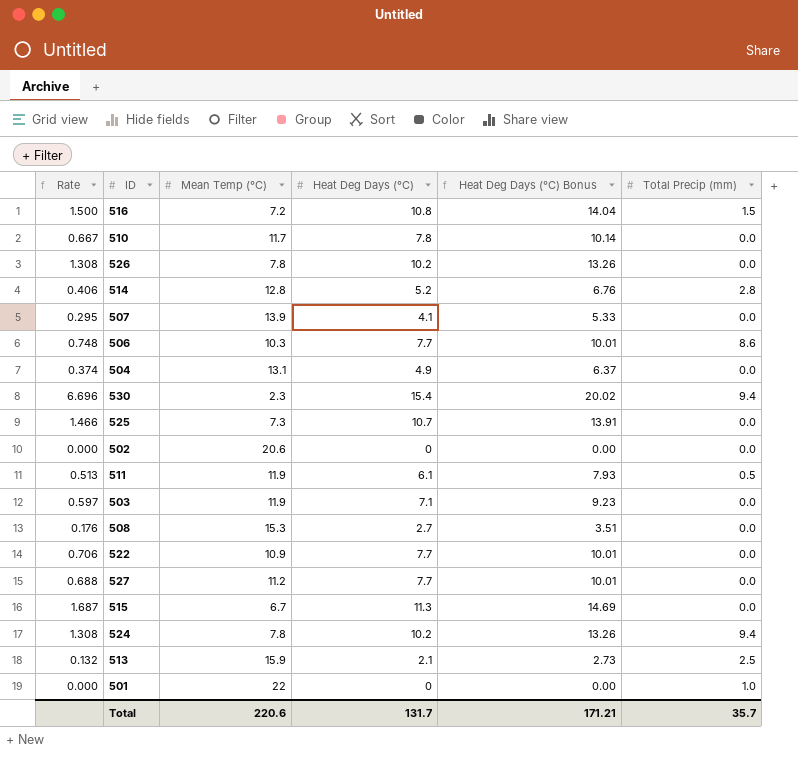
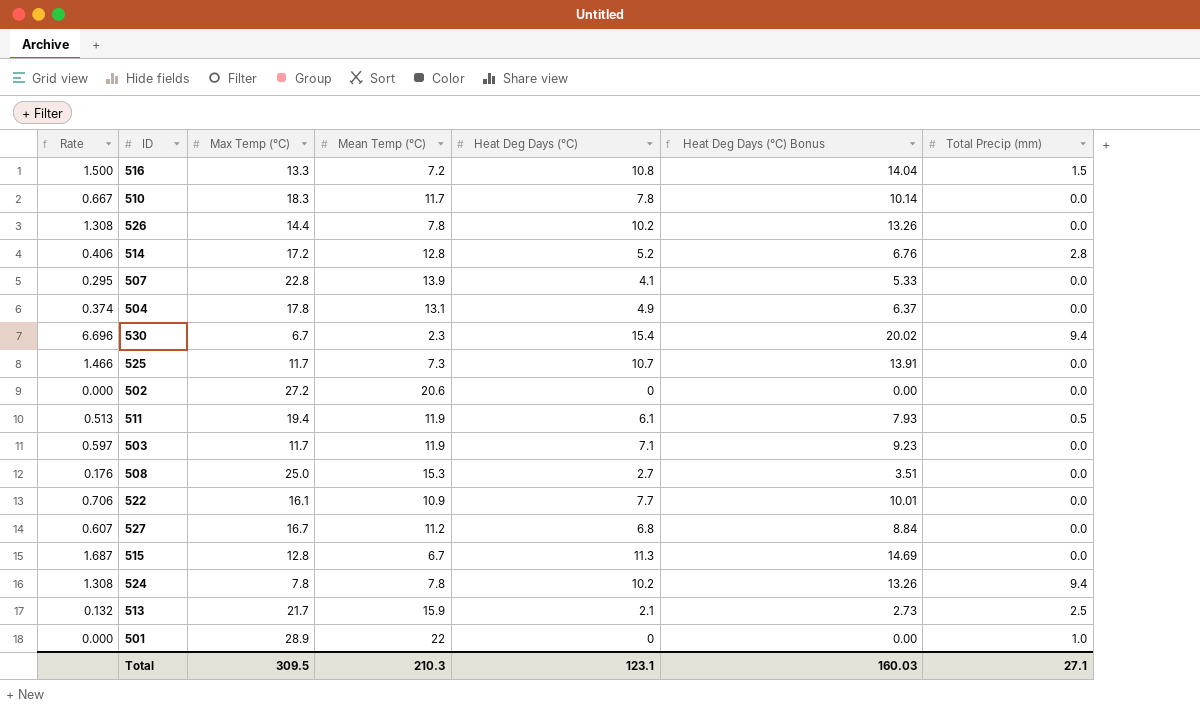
column Max Temp (°C) | position: none -> 3
row 506: 0.748 | 10.3 | 7.7 | 10.01 | 8.6 -> none
527 | Rate: 0.688 -> 0.607
527 | Heat Deg Days (°C): 7.7 -> 6.8
527 | Heat Deg Days (°C) Bonus: 10.01 -> 8.84
Total | Mean Temp (°C): 220.6 -> 210.3
Total | Heat Deg Days (°C): 131.7 -> 123.1
Total | Heat Deg Days (°C) Bonus: 171.21 -> 160.03
Total | Total Precip (mm): 35.7 -> 27.1

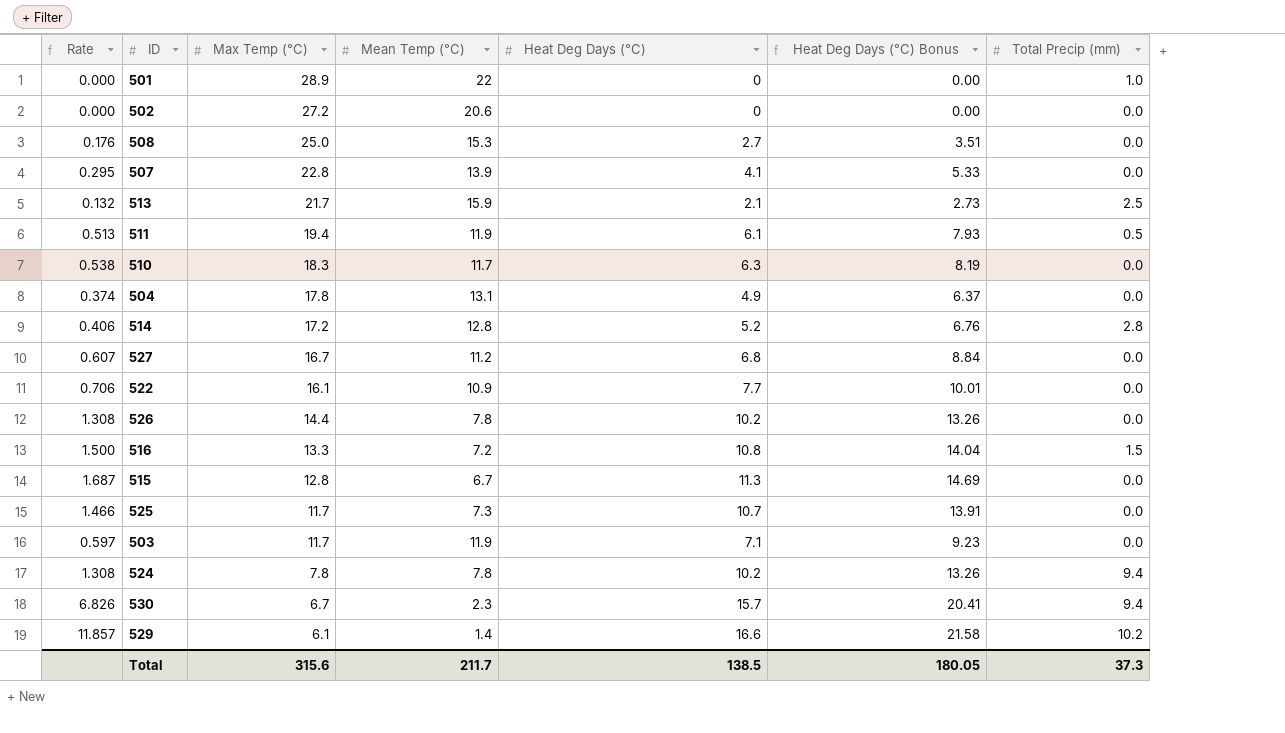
row order: none -> Max Temp (°C) descending
510 | Rate: 0.667 -> 0.538
510 | Heat Deg Days (°C): 7.8 -> 6.3
510 | Heat Deg Days (°C) Bonus: 10.14 -> 8.19
530 | Rate: 6.696 -> 6.826
530 | Heat Deg Days (°C): 15.4 -> 15.7
530 | Heat Deg Days (°C) Bonus: 20.02 -> 20.41
row 529: none -> 11.857 | 6.1 | 1.4 | 16.6 | 21.58 | 10.2
Total | Max Temp (°C): 309.5 -> 315.6
Total | Mean Temp (°C): 210.3 -> 211.7
Total | Heat Deg Days (°C): 123.1 -> 138.5
Total | Heat Deg Days (°C) Bonus: 160.03 -> 180.05
Total | Total Precip (mm): 27.1 -> 37.3

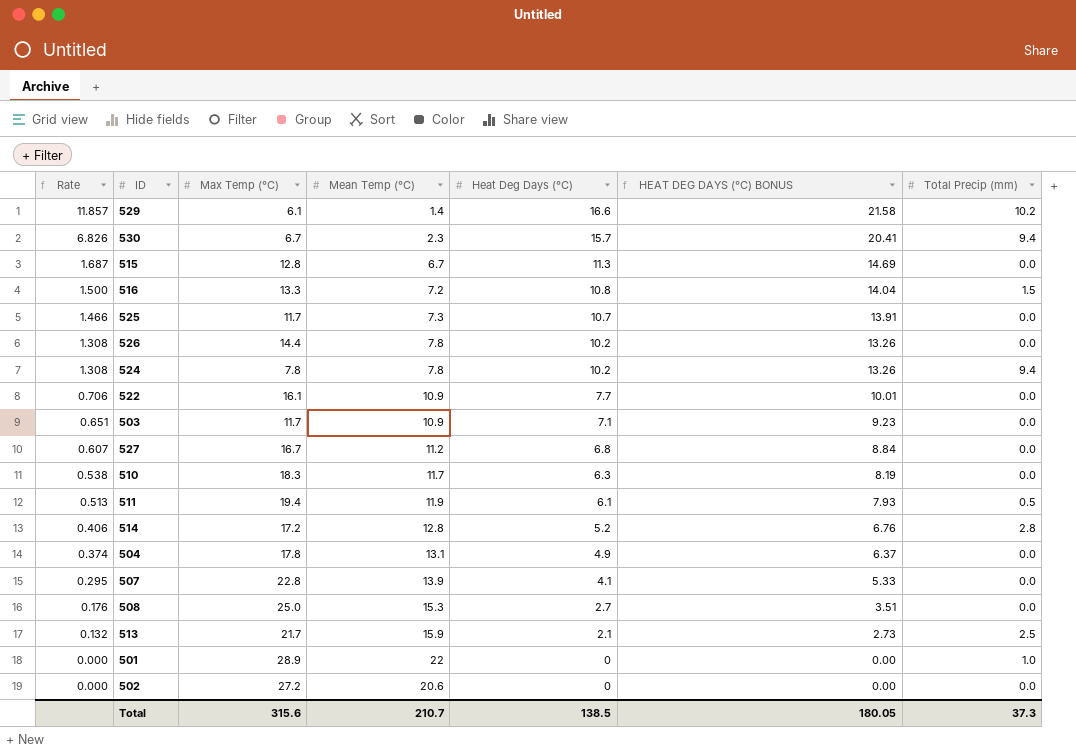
row order: Max Temp (°C) descending -> Rate descending
column name: Heat Deg Days (°C) Bonus -> HEAT DEG DAYS (°C) BONUS
503 | Rate: 0.597 -> 0.651
503 | Mean Temp (°C): 11.9 -> 10.9
Total | Mean Temp (°C): 211.7 -> 210.7

